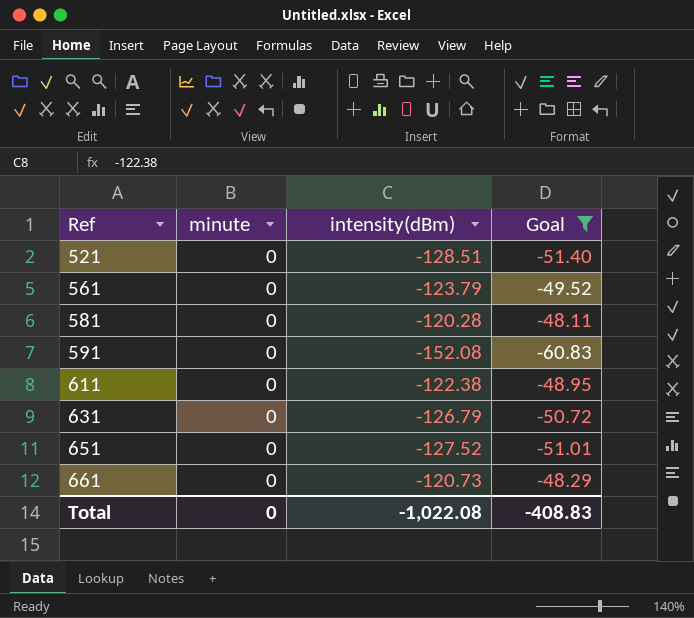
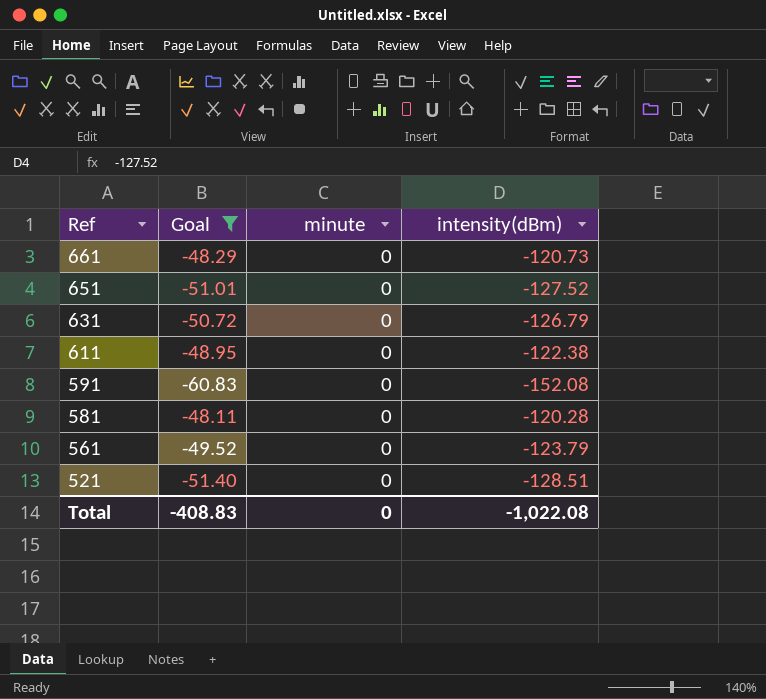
row order: Ref ascending -> Ref descending
column Goal | position: 4 -> 2

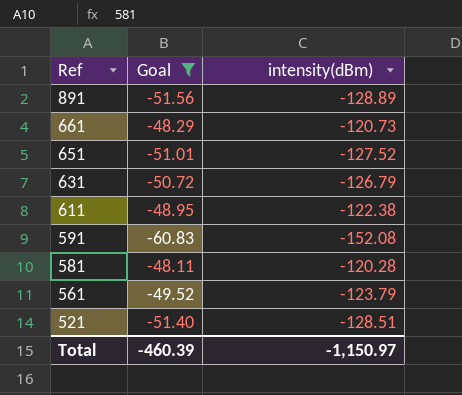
column minute | position: 3 -> none
row 891: none -> -51.56 | -128.89
Total | Goal: -408.83 -> -460.39
Total | intensity(dBm): -1,022.08 -> -1,150.97

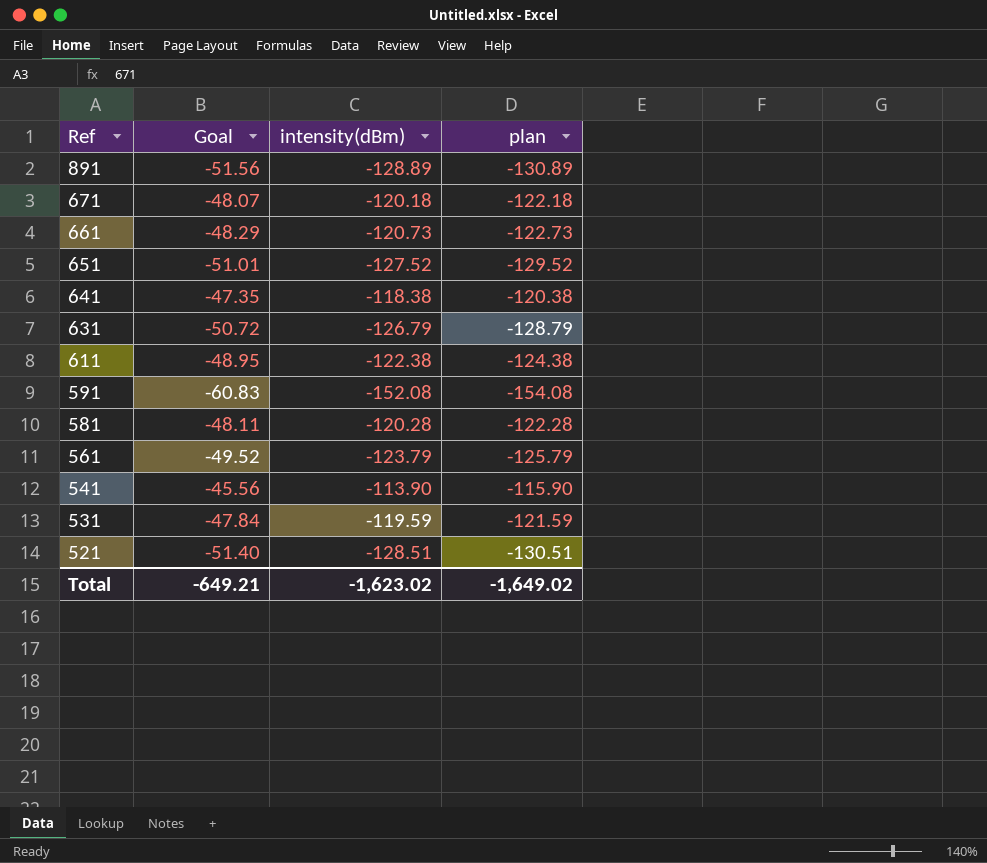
filter: Goal <= -48.11 -> none
column plan | formula: none -> [intensity(dBm)] - 2
Total | Goal: -460.39 -> -649.21
Total | intensity(dBm): -1,150.97 -> -1,623.02

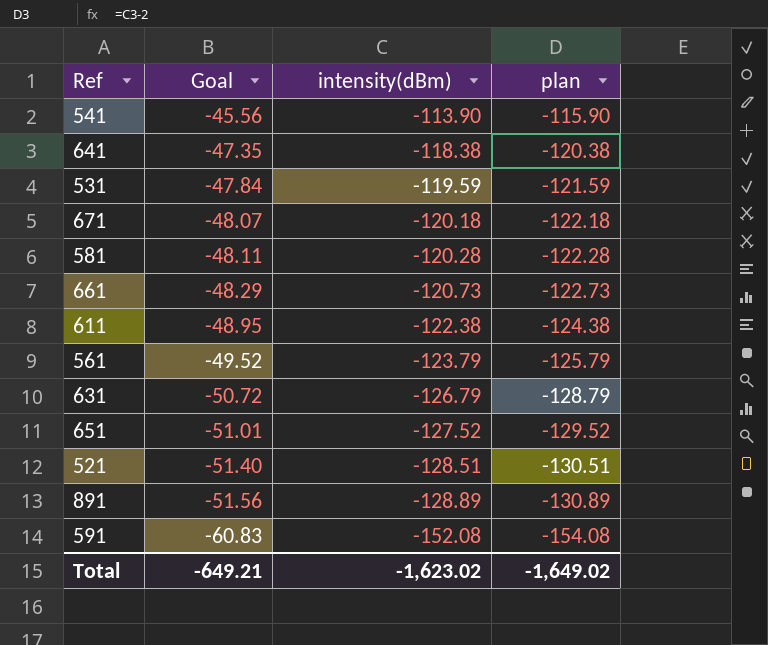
row order: Ref descending -> Goal descending

